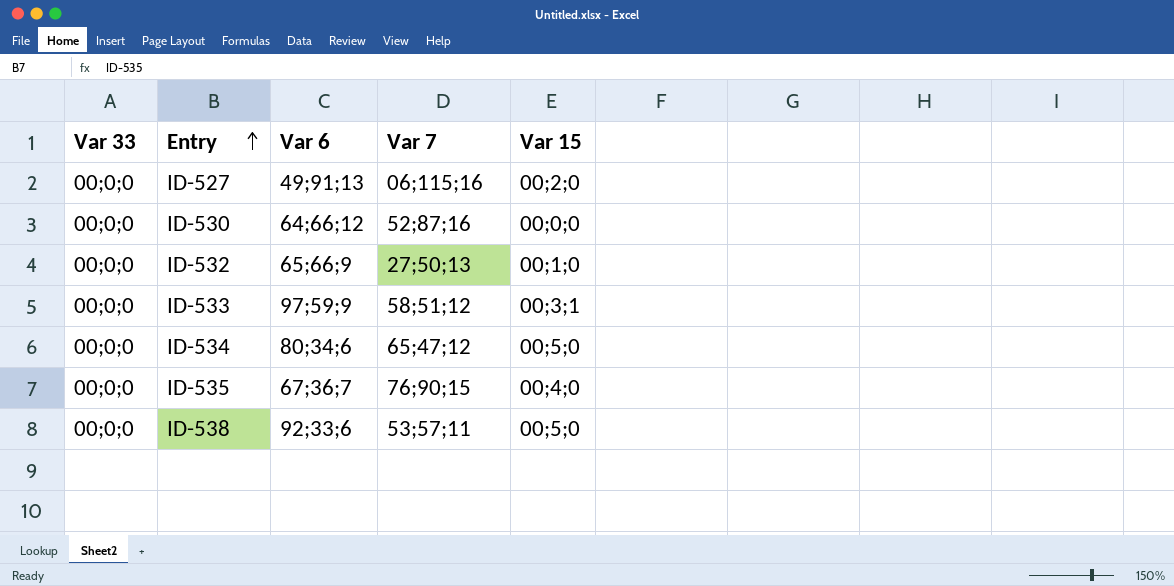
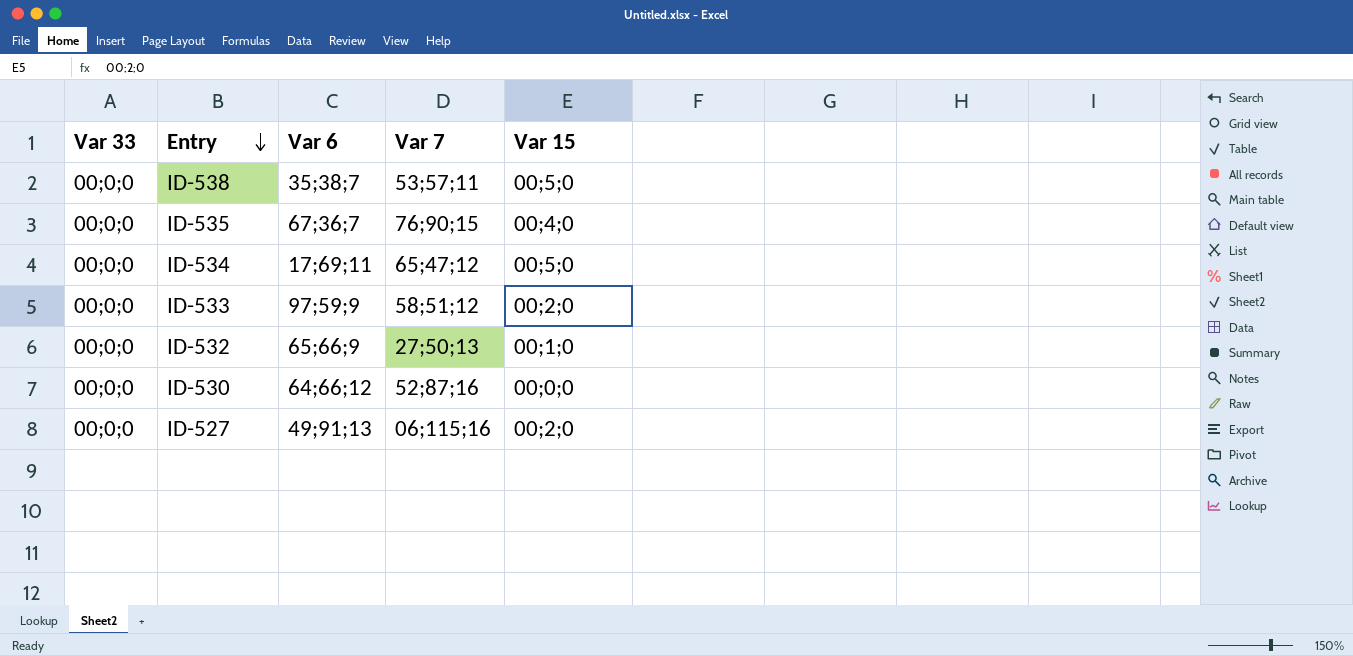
row order: Entry ascending -> Entry descending
ID-538 | Var 6: 92;33;6 -> 35;38;7
ID-534 | Var 6: 80;34;6 -> 17;69;11
ID-533 | Var 15: 00;3;1 -> 00;2;0

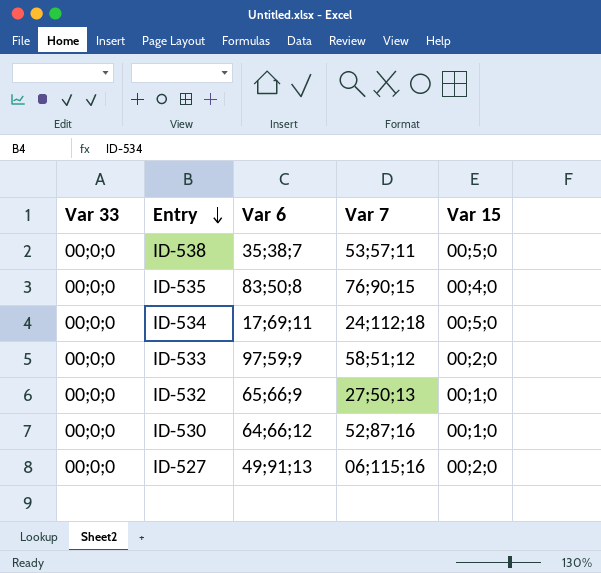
ID-535 | Var 6: 67;36;7 -> 83;50;8
ID-534 | Var 7: 65;47;12 -> 24;112;18
ID-530 | Var 15: 00;0;0 -> 00;1;0

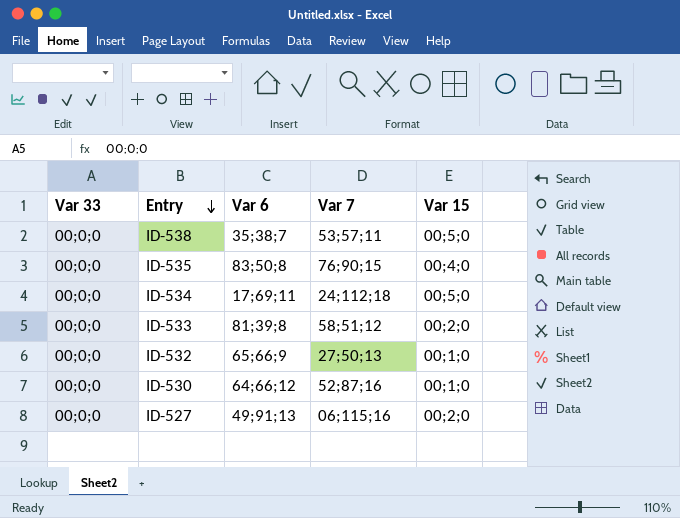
ID-533 | Var 6: 97;59;9 -> 81;39;8

